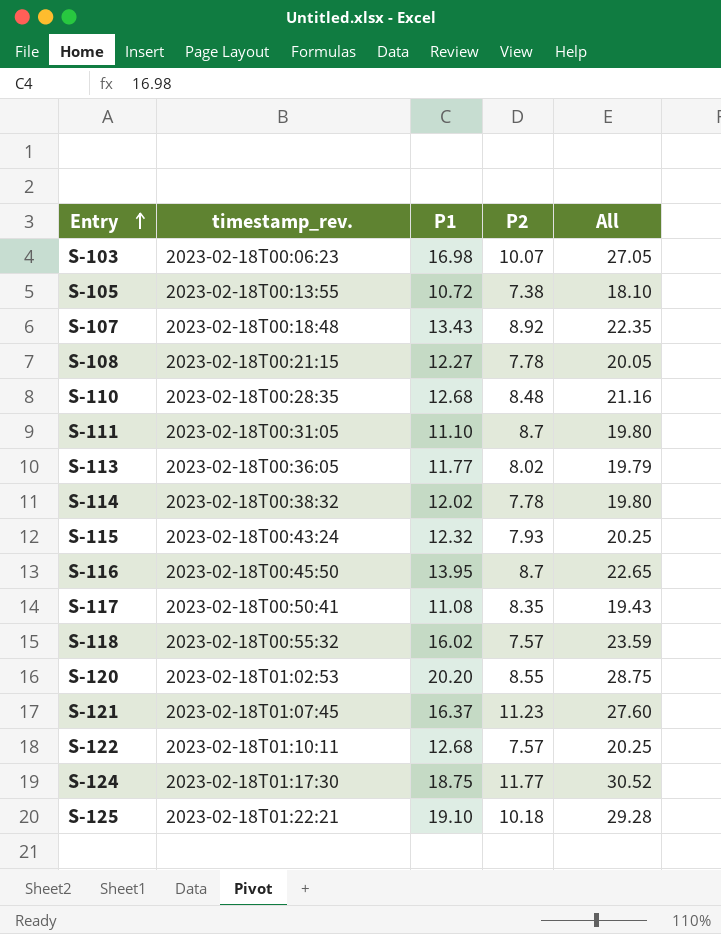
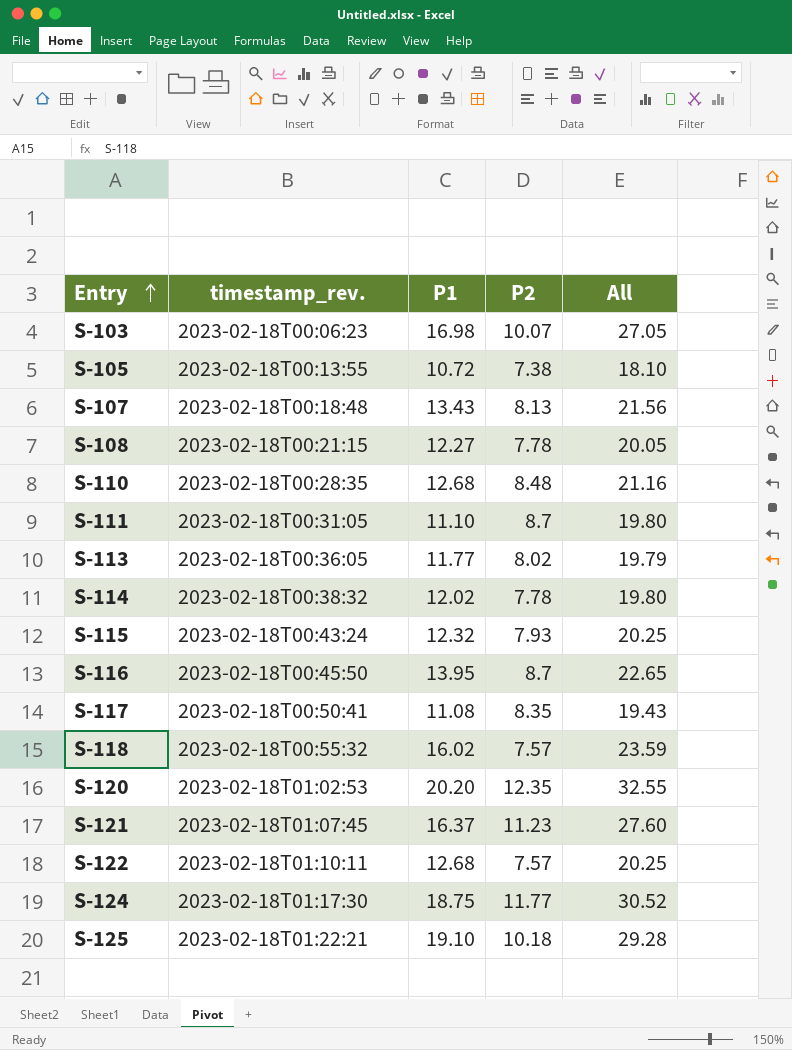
S-107 | P2: 8.92 -> 8.13
S-107 | All: 22.35 -> 21.56
S-120 | P2: 8.55 -> 12.35
S-120 | All: 28.75 -> 32.55

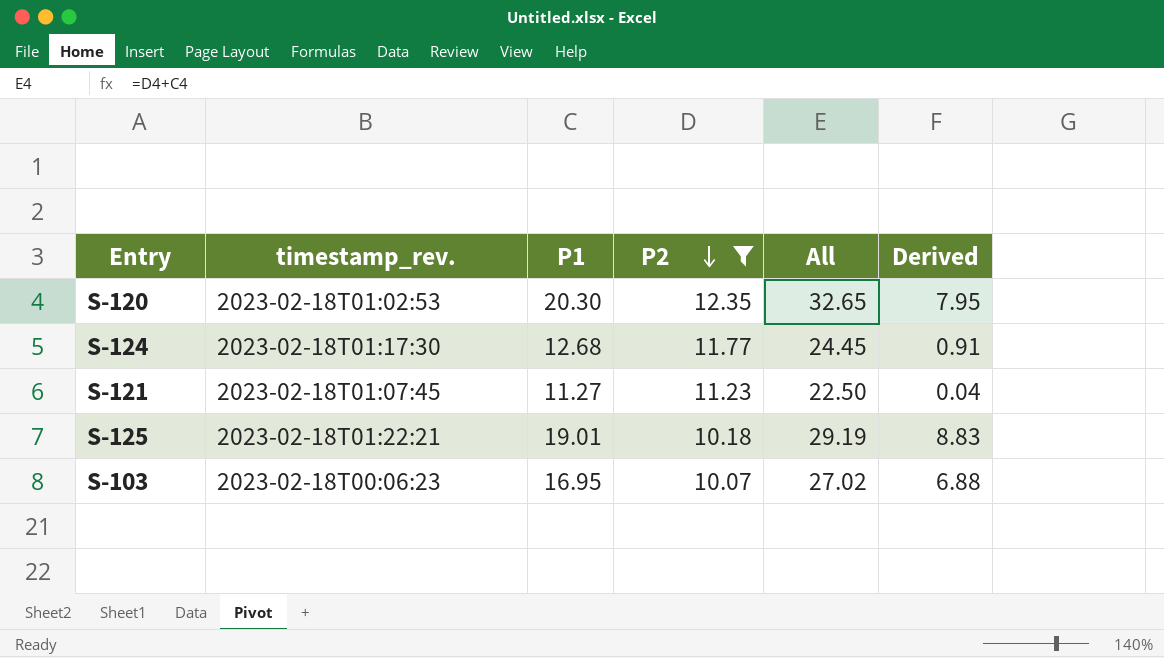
filter: none -> P2 >= 10.07
row order: Entry ascending -> P2 descending
column Derived | formula: none -> [P1] - [P2]
S-120 | P1: 20.20 -> 20.30
S-120 | All: 32.55 -> 32.65
S-124 | P1: 18.75 -> 12.68
S-124 | All: 30.52 -> 24.45
S-121 | P1: 16.37 -> 11.27
S-121 | All: 27.60 -> 22.50
S-125 | P1: 19.10 -> 19.01
S-125 | All: 29.28 -> 29.19
S-103 | P1: 16.98 -> 16.95
S-103 | All: 27.05 -> 27.02

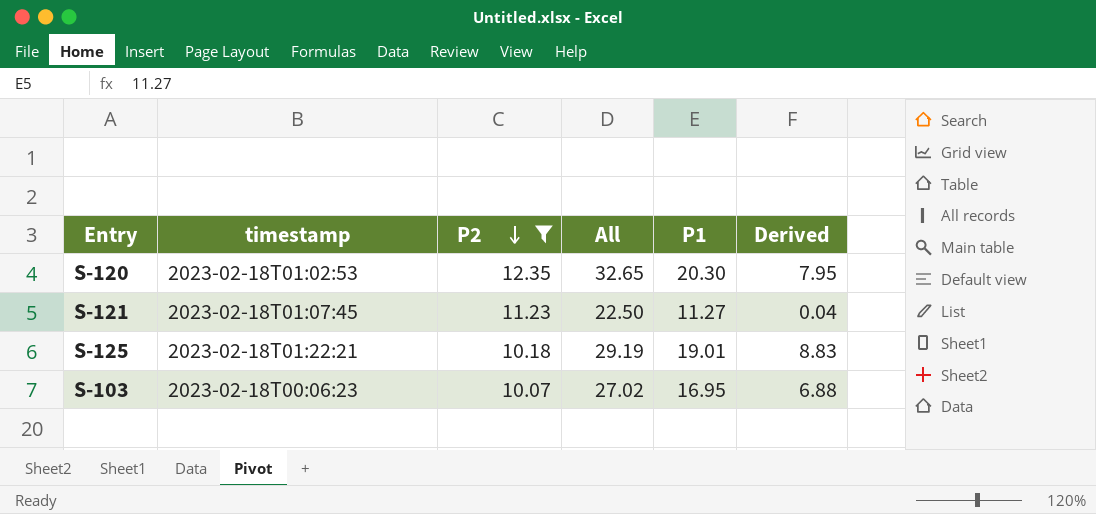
column name: timestamp_rev. -> timestamp
column P1 | position: 3 -> 5
row S-124: 2023-02-18T01:17:30 | 12.68 | 11.77 | 24.45 | 0.91 -> none

